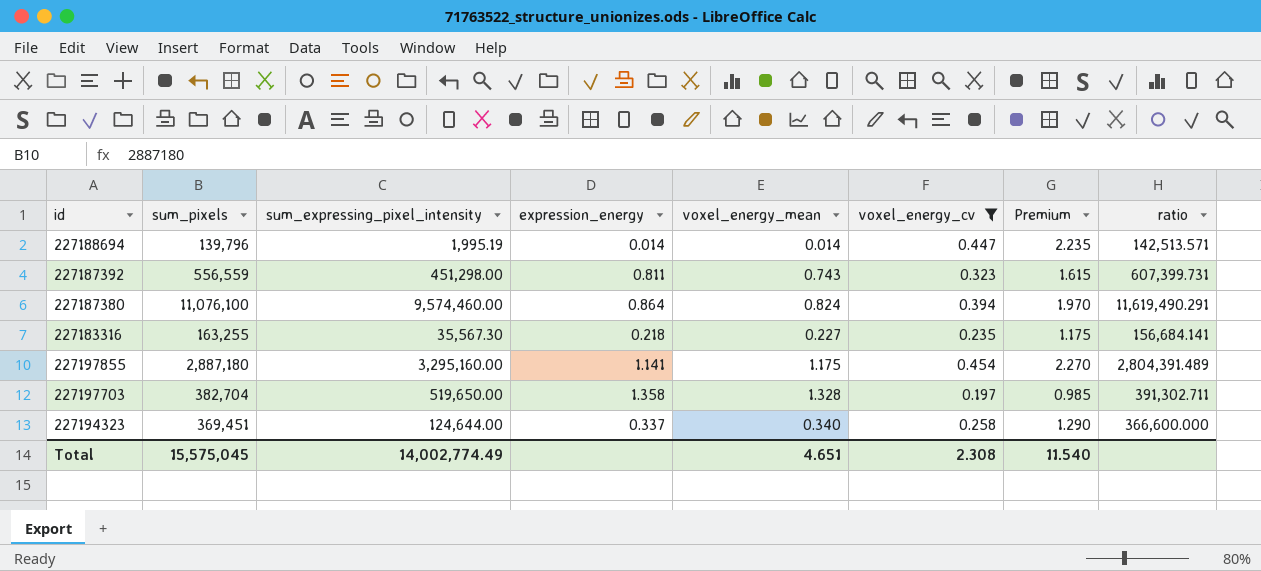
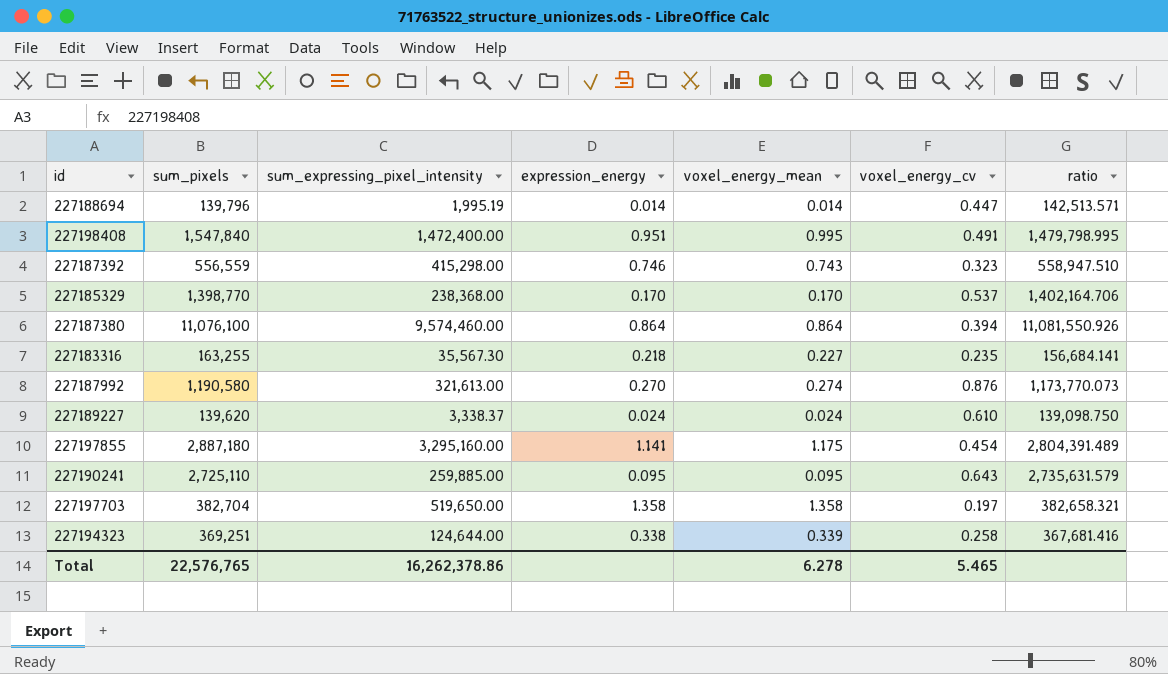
filter: voxel_energy_cv <= 0.454 -> none
column Premium | formula: [voxel_energy_cv] * 5 -> none
227187392 | sum_expressing_pixel_intensity: 451,298.00 -> 415,298.00
227187392 | expression_energy: 0.811 -> 0.746
227187392 | ratio: 607,399.731 -> 558,947.510
227187380 | voxel_energy_mean: 0.824 -> 0.864
227187380 | ratio: 11,619,490.291 -> 11,081,550.926
227197703 | voxel_energy_mean: 1.328 -> 1.358
227197703 | ratio: 391,302.711 -> 382,658.321
227194323 | sum_pixels: 369,451 -> 369,251
227194323 | expression_energy: 0.337 -> 0.338
227194323 | voxel_energy_mean: 0.340 -> 0.339
227194323 | ratio: 366,600.000 -> 367,681.416
Total | sum_pixels: 15,575,045 -> 22,576,765
Total | sum_expressing_pixel_intensity: 14,002,774.49 -> 16,262,378.86
Total | voxel_energy_mean: 4.651 -> 6.278
Total | voxel_energy_cv: 2.308 -> 5.465

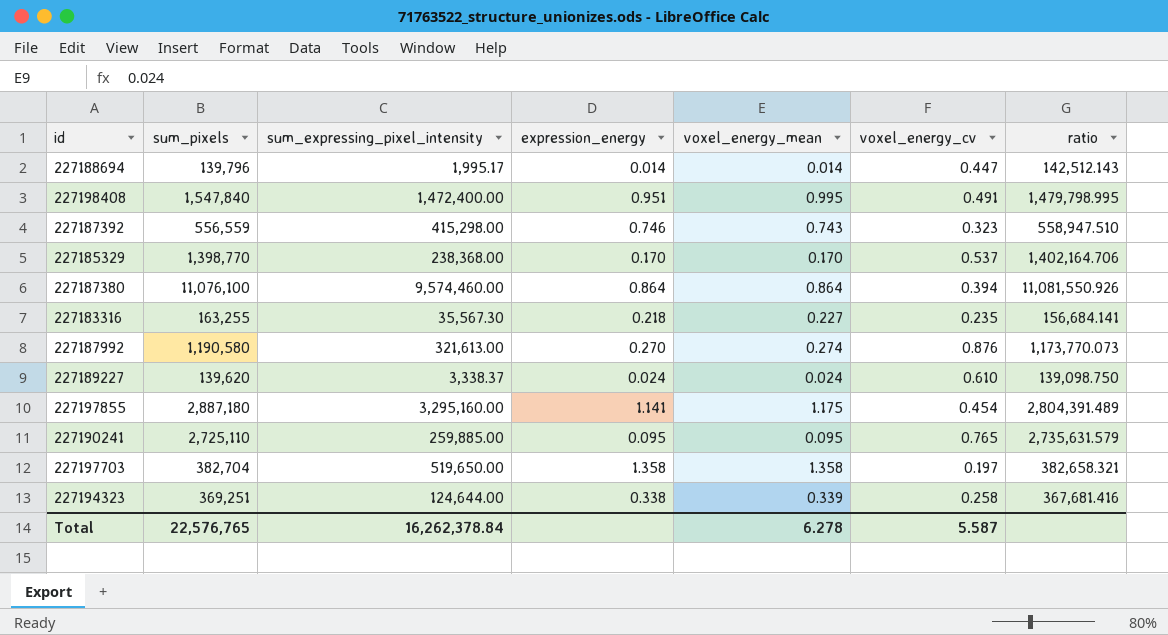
227188694 | sum_expressing_pixel_intensity: 1,995.19 -> 1,995.17
227188694 | ratio: 142,513.571 -> 142,512.143
227190241 | voxel_energy_cv: 0.643 -> 0.765
Total | sum_expressing_pixel_intensity: 16,262,378.86 -> 16,262,378.84
Total | voxel_energy_cv: 5.465 -> 5.587

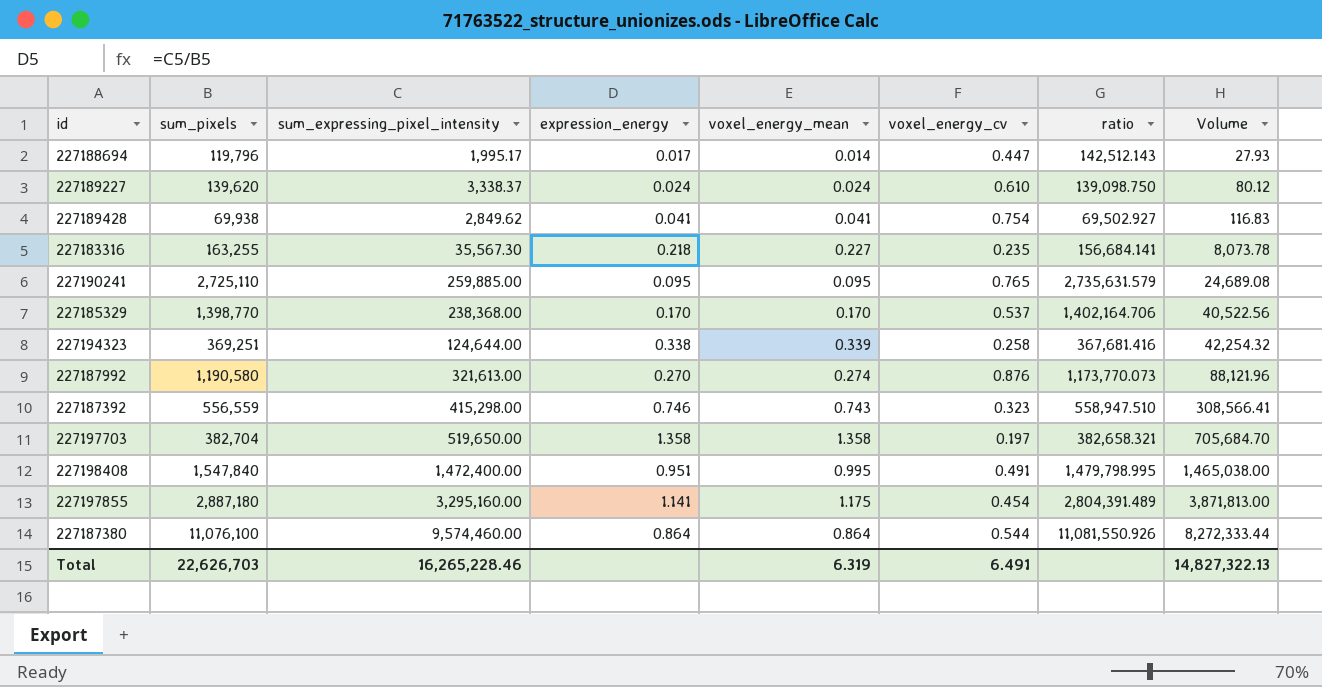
row order: none -> Volume ascending
column Volume | formula: none -> [sum_expressing_pixel_intensity] * [voxel_energy_mean]
227188694 | sum_pixels: 139,796 -> 119,796
227188694 | expression_energy: 0.014 -> 0.017
row 227189428: none -> 69,938 | 2,849.62 | 0.041 | 0.041 | 0.754 | 69,502.927 | 116.83
227187380 | voxel_energy_cv: 0.394 -> 0.544
Total | sum_pixels: 22,576,765 -> 22,626,703
Total | sum_expressing_pixel_intensity: 16,262,378.84 -> 16,265,228.46
Total | voxel_energy_mean: 6.278 -> 6.319
Total | voxel_energy_cv: 5.587 -> 6.491

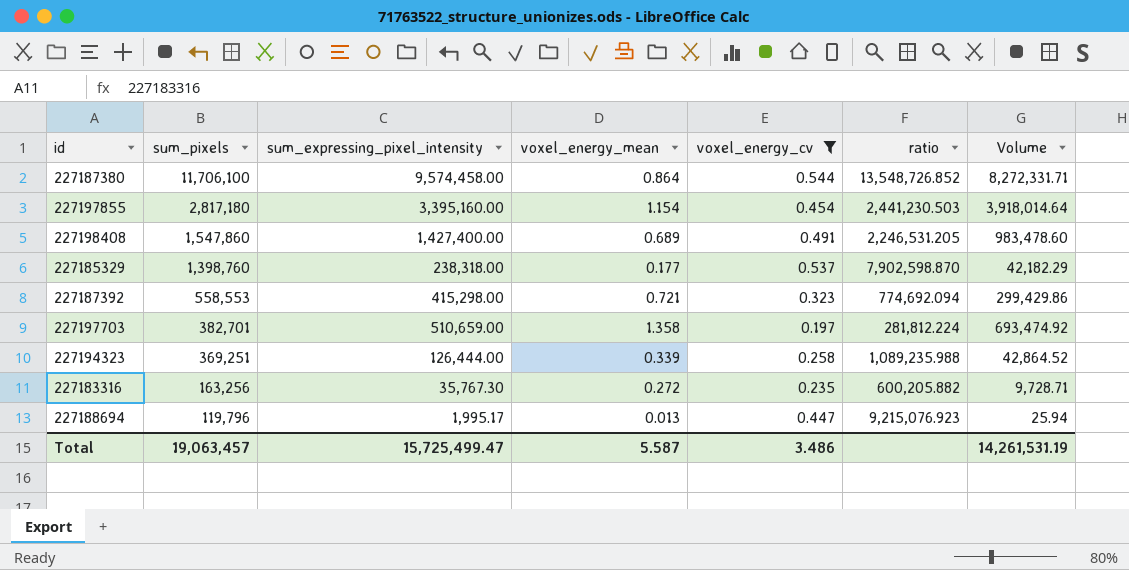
filter: none -> voxel_energy_cv <= 0.544
row order: Volume ascending -> sum_pixels descending
column expression_energy | formula: [sum_expressing_pixel_intensity] / [sum_pixels] -> none
column ratio | formula: [sum_expressing_pixel_intensity] / [voxel_energy_mean] -> [sum_pixels] / [voxel_energy_mean]
227187380 | sum_pixels: 11,076,100 -> 11,706,100
227187380 | sum_expressing_pixel_intensity: 9,574,460.00 -> 9,574,458.00
227187380 | Volume: 8,272,333.44 -> 8,272,331.71
227197855 | sum_pixels: 2,887,180 -> 2,817,180
227197855 | sum_expressing_pixel_intensity: 3,295,160.00 -> 3,395,160.00
227197855 | voxel_energy_mean: 1.175 -> 1.154
227197855 | Volume: 3,871,813.00 -> 3,918,014.64
227198408 | sum_pixels: 1,547,840 -> 1,547,860
227198408 | sum_expressing_pixel_intensity: 1,472,400.00 -> 1,427,400.00
227198408 | voxel_energy_mean: 0.995 -> 0.689
227198408 | Volume: 1,465,038.00 -> 983,478.60
227185329 | sum_pixels: 1,398,770 -> 1,398,760
227185329 | sum_expressing_pixel_intensity: 238,368.00 -> 238,318.00
227185329 | voxel_energy_mean: 0.170 -> 0.177
227185329 | Volume: 40,522.56 -> 42,182.29
227187392 | sum_pixels: 556,559 -> 558,553
227187392 | voxel_energy_mean: 0.743 -> 0.721
227187392 | Volume: 308,566.41 -> 299,429.86
227197703 | sum_pixels: 382,704 -> 382,701
227197703 | sum_expressing_pixel_intensity: 519,650.00 -> 510,659.00
227197703 | Volume: 705,684.70 -> 693,474.92
227194323 | sum_expressing_pixel_intensity: 124,644.00 -> 126,444.00
227194323 | Volume: 42,254.32 -> 42,864.52
227183316 | sum_pixels: 163,255 -> 163,256
227183316 | sum_expressing_pixel_intensity: 35,567.30 -> 35,767.30
227183316 | voxel_energy_mean: 0.227 -> 0.272
227183316 | Volume: 8,073.78 -> 9,728.71
227188694 | voxel_energy_mean: 0.014 -> 0.013
227188694 | Volume: 27.93 -> 25.94
Total | sum_pixels: 22,626,703 -> 19,063,457
Total | sum_expressing_pixel_intensity: 16,265,228.46 -> 15,725,499.47
Total | voxel_energy_mean: 6.319 -> 5.587
Total | voxel_energy_cv: 6.491 -> 3.486
Total | Volume: 14,827,322.13 -> 14,261,531.19

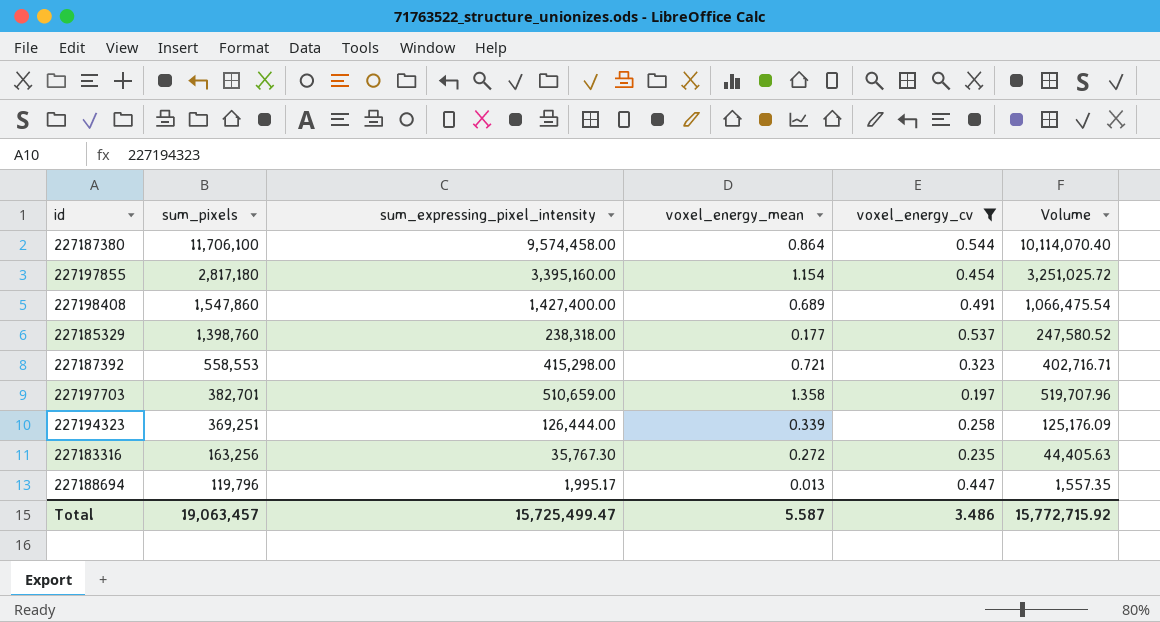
column ratio | formula: [sum_pixels] / [voxel_energy_mean] -> none
column Volume | formula: [sum_expressing_pixel_intensity] * [voxel_energy_mean] -> [sum_pixels] * [voxel_energy_mean]
Total | Volume: 14,261,531.19 -> 15,772,715.92

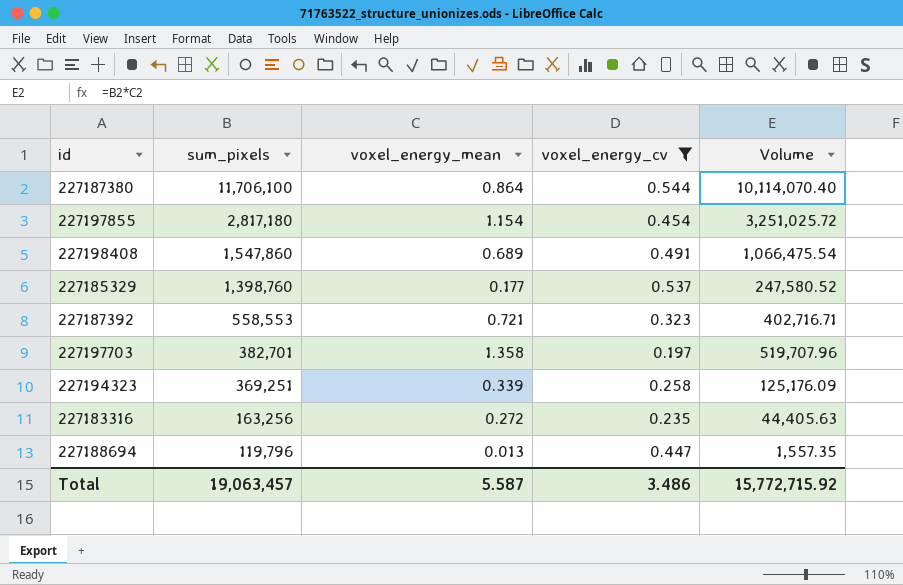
column sum_expressing_pixel_intensity | position: 3 -> none

